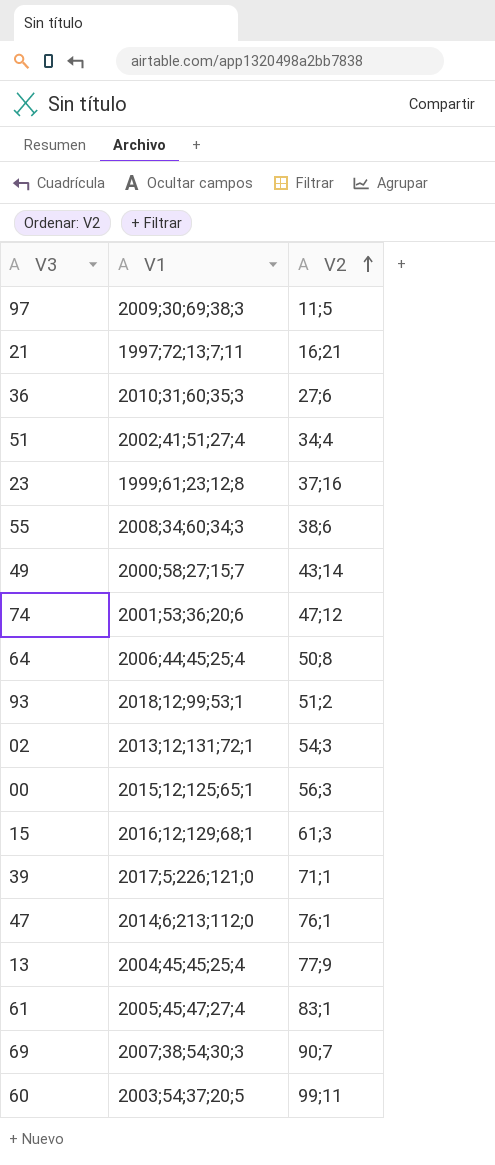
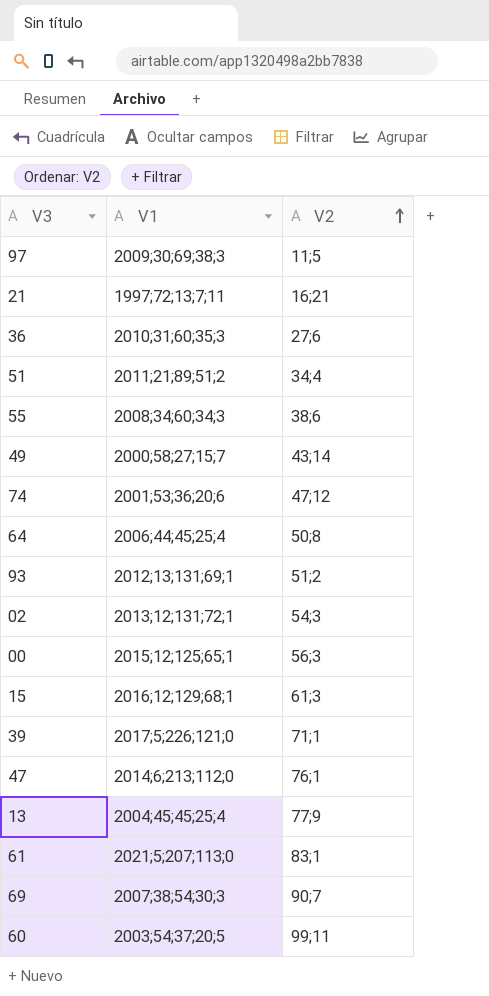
row 23: 1999;61;23;12;8 | 37;16 -> none
51 | V1: 2002;41;51;27;4 -> 2011;21;89;51;2
93 | V1: 2018;12;99;53;1 -> 2012;13;131;69;1
61 | V1: 2005;45;47;27;4 -> 2021;5;207;113;0

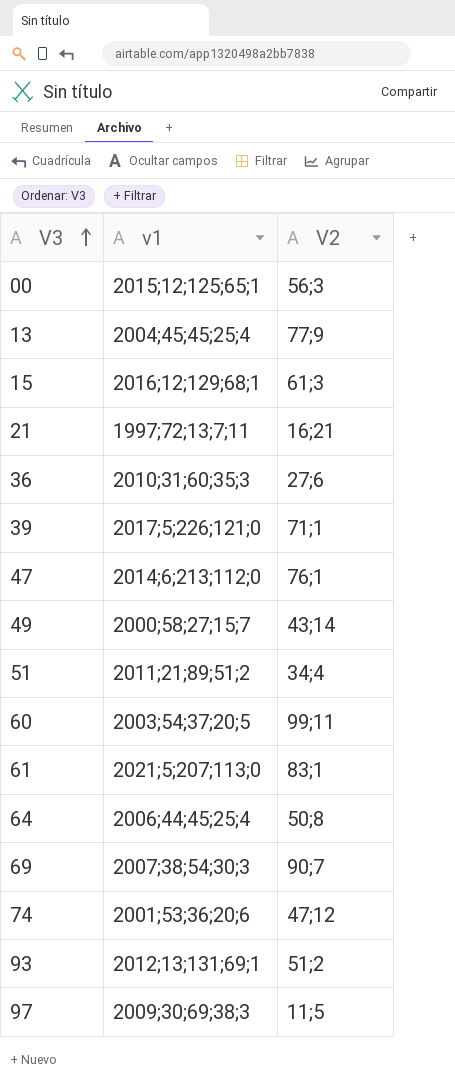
row order: V2 ascending -> V3 ascending
column name: V1 -> v1
row 55: 2008;34;60;34;3 | 38;6 -> none
row 02: 2013;12;131;72;1 | 54;3 -> none

